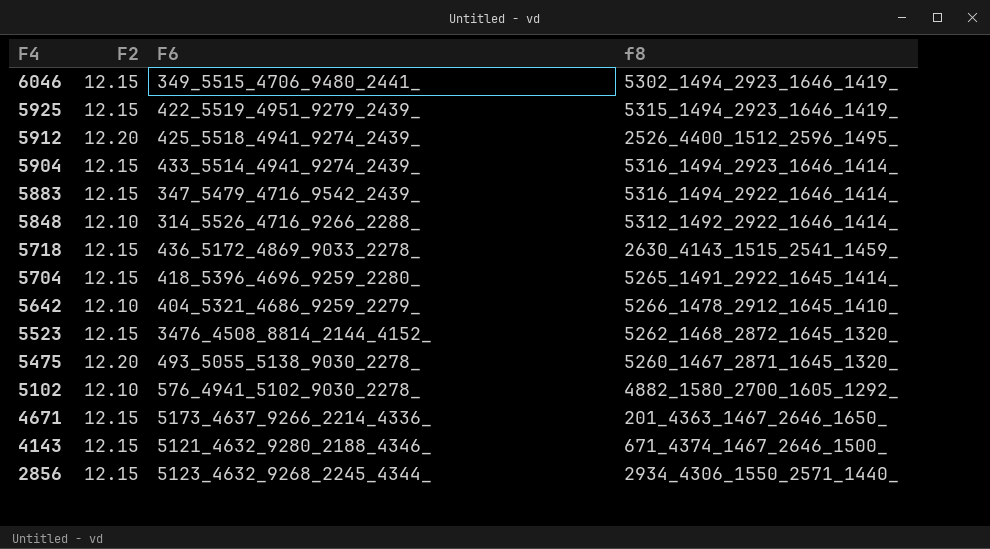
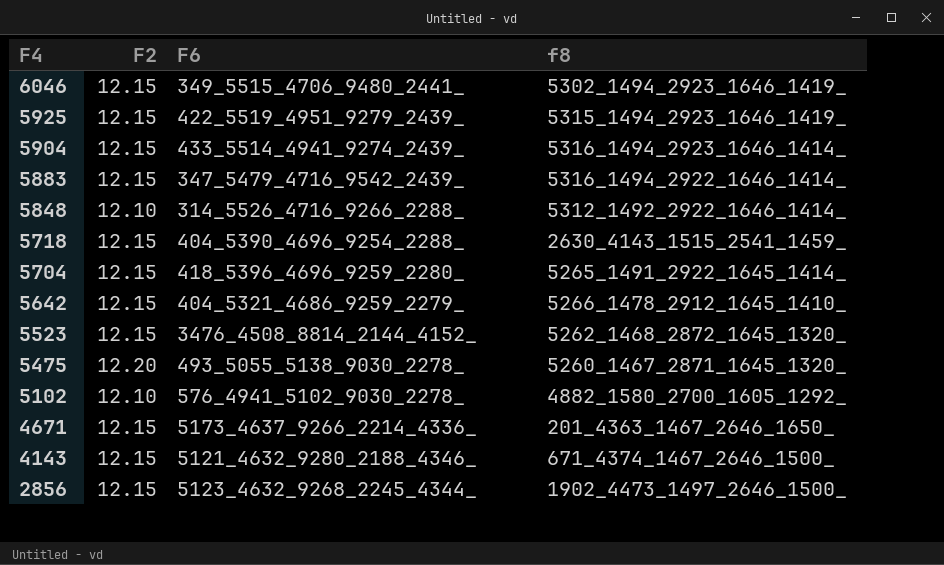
row 5912: 12.20 | 425_5518_4941_9274_2439_ | 2526_4400_1512_2596_1495_ -> none
5718 | F6: 436_5172_4869_9033_2278_ -> 404_5390_4696_9254_2288_
5642 | F2: 12.10 -> 12.15
2856 | f8: 2934_4306_1550_2571_1440_ -> 1902_4473_1497_2646_1500_

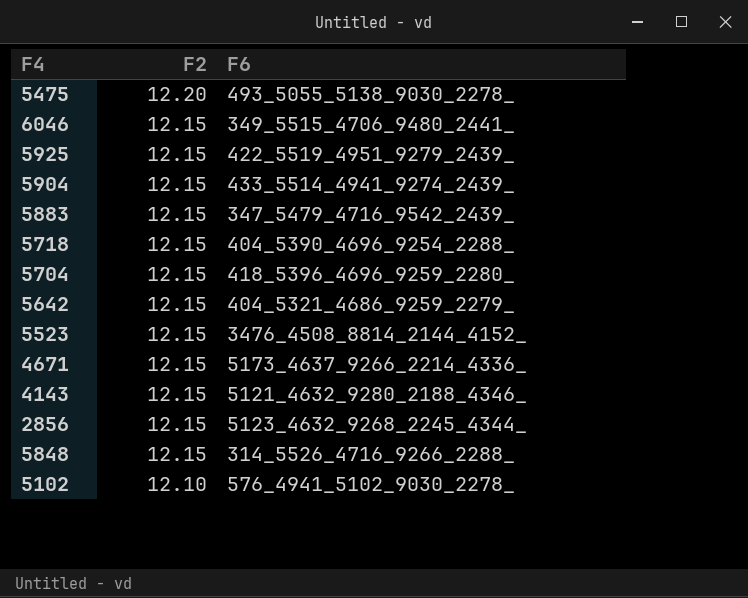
row order: F4 descending -> F2 descending
column f8 | position: 4 -> none
5848 | F2: 12.10 -> 12.15

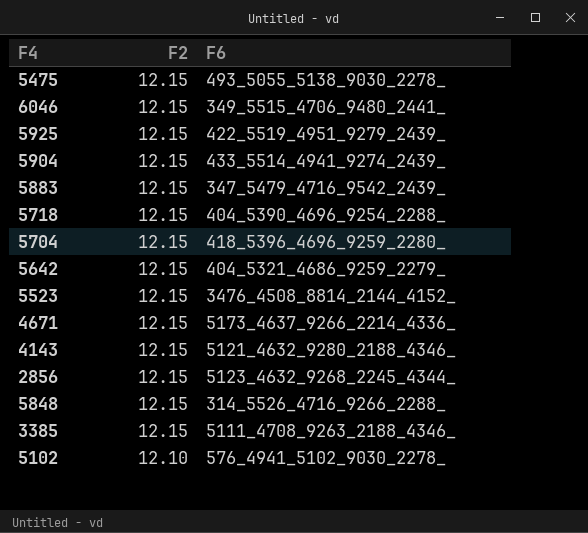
5475 | F2: 12.20 -> 12.15
row 3385: none -> 12.15 | 5111_4708_9263_2188_4346_

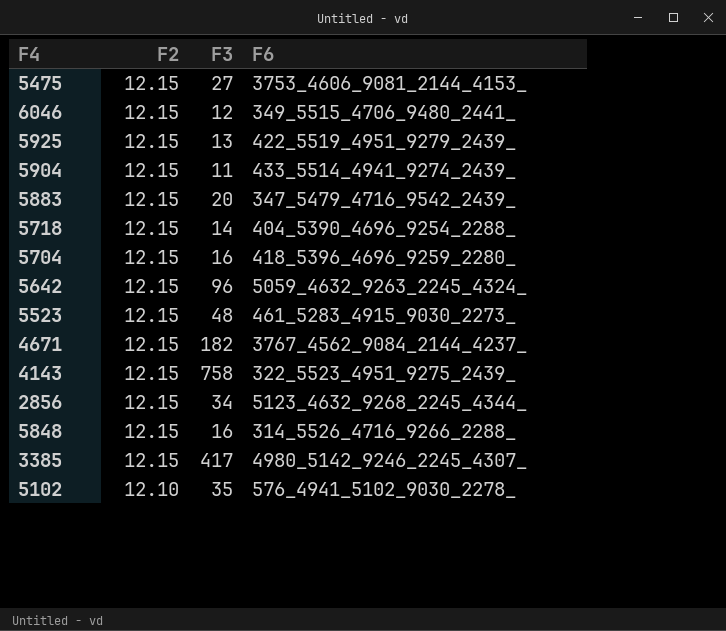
column F3 | position: none -> 3
5475 | F6: 493_5055_5138_9030_2278_ -> 3753_4606_9081_2144_4153_
5642 | F6: 404_5321_4686_9259_2279_ -> 5059_4632_9263_2245_4324_
5523 | F6: 3476_4508_8814_2144_4152_ -> 461_5283_4915_9030_2273_
4671 | F6: 5173_4637_9266_2214_4336_ -> 3767_4562_9084_2144_4237_
4143 | F6: 5121_4632_9280_2188_4346_ -> 322_5523_4951_9275_2439_
3385 | F6: 5111_4708_9263_2188_4346_ -> 4980_5142_9246_2245_4307_

